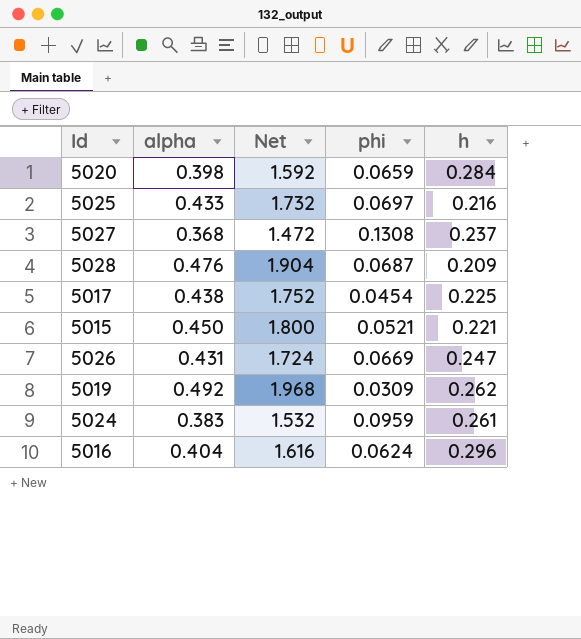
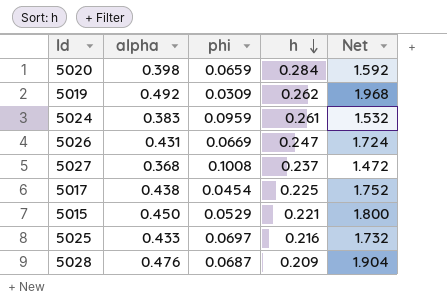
row order: none -> h descending
column Net | position: 3 -> 5
row 5016: 0.404 | 1.616 | 0.0624 | 0.296 -> none
5027 | phi: 0.1308 -> 0.1008
5015 | phi: 0.0521 -> 0.0529

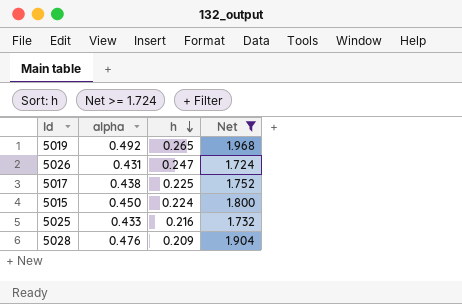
filter: none -> Net >= 1.724
column phi | position: 3 -> none
5019 | h: 0.262 -> 0.265
5015 | h: 0.221 -> 0.224

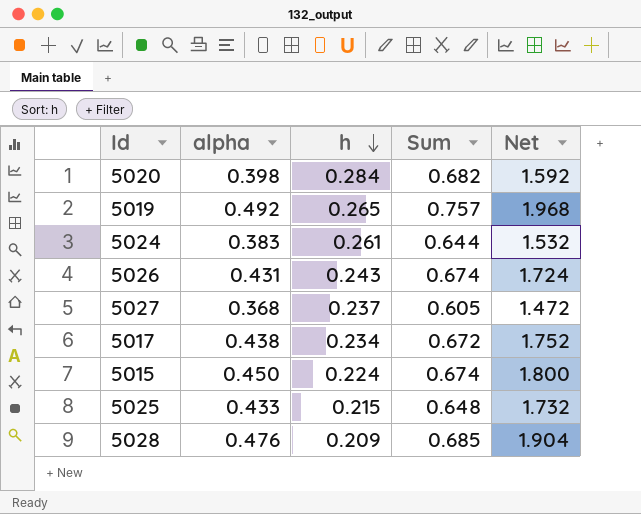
filter: Net >= 1.724 -> none
column Sum | formula: none -> [alpha] + [h]
5026 | h: 0.247 -> 0.243
5017 | h: 0.225 -> 0.234
5025 | h: 0.216 -> 0.215

